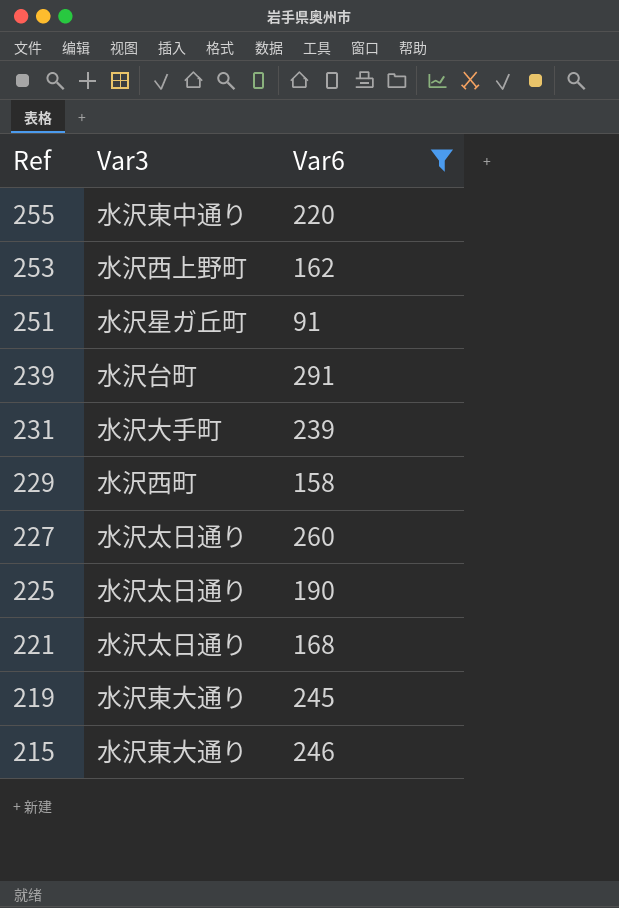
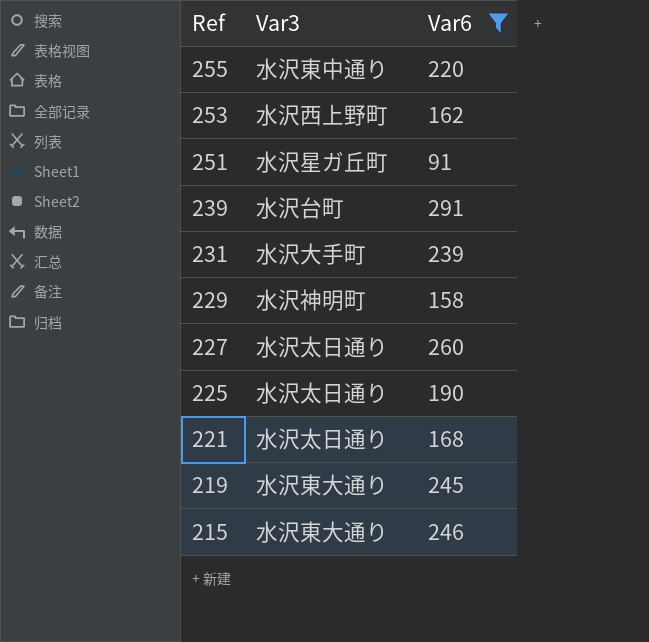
229 | Var3: 水沢西町 -> 水沢神明町

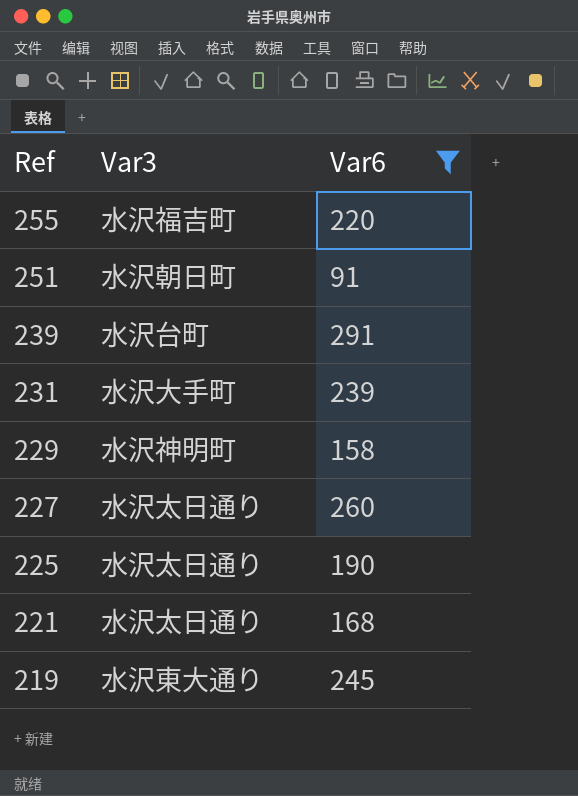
row 253: 水沢西上野町 | 162 -> none
row 215: 水沢東大通り | 246 -> none
255 | Var3: 水沢東中通り -> 水沢福吉町
251 | Var3: 水沢星ガ丘町 -> 水沢朝日町

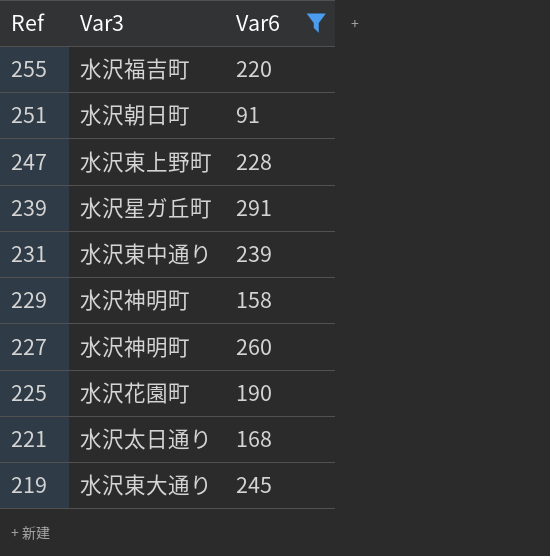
row 247: none -> 水沢東上野町 | 228
239 | Var3: 水沢台町 -> 水沢星ガ丘町
231 | Var3: 水沢大手町 -> 水沢東中通り
227 | Var3: 水沢太日通り -> 水沢神明町
225 | Var3: 水沢太日通り -> 水沢花園町

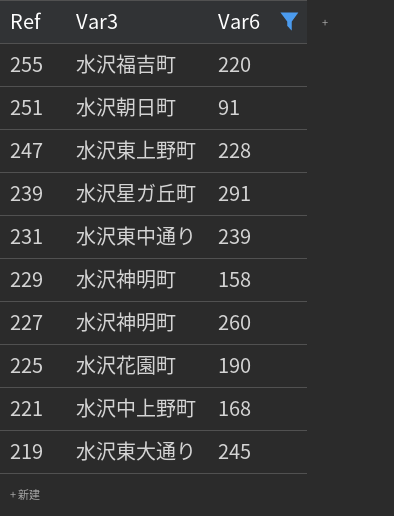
221 | Var3: 水沢太日通り -> 水沢中上野町

